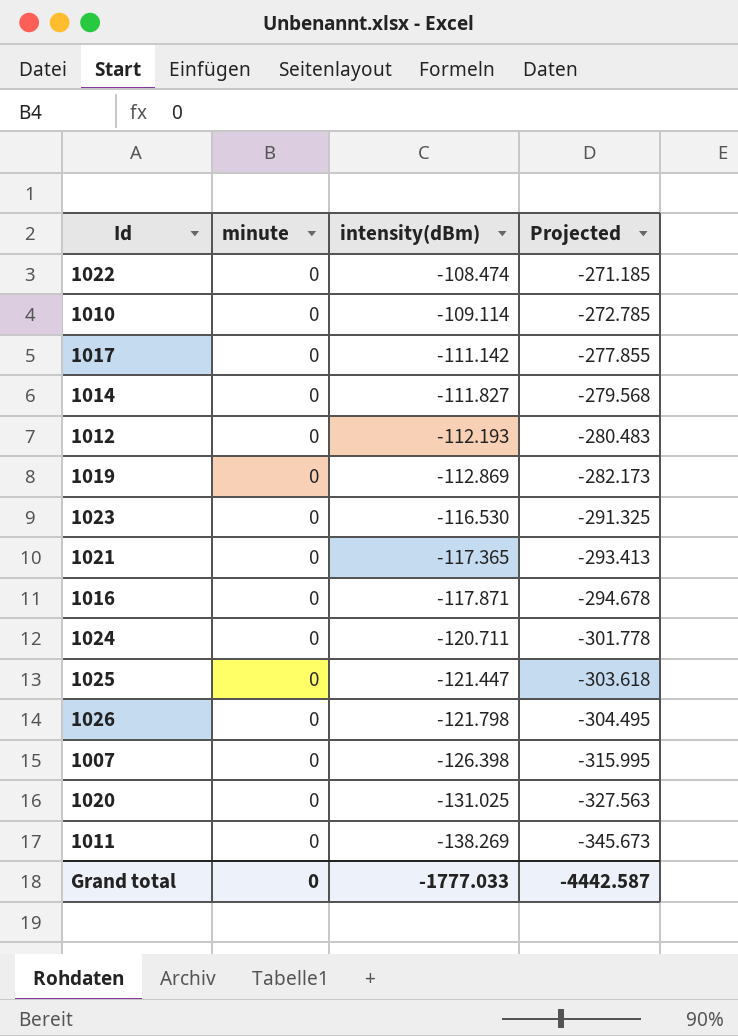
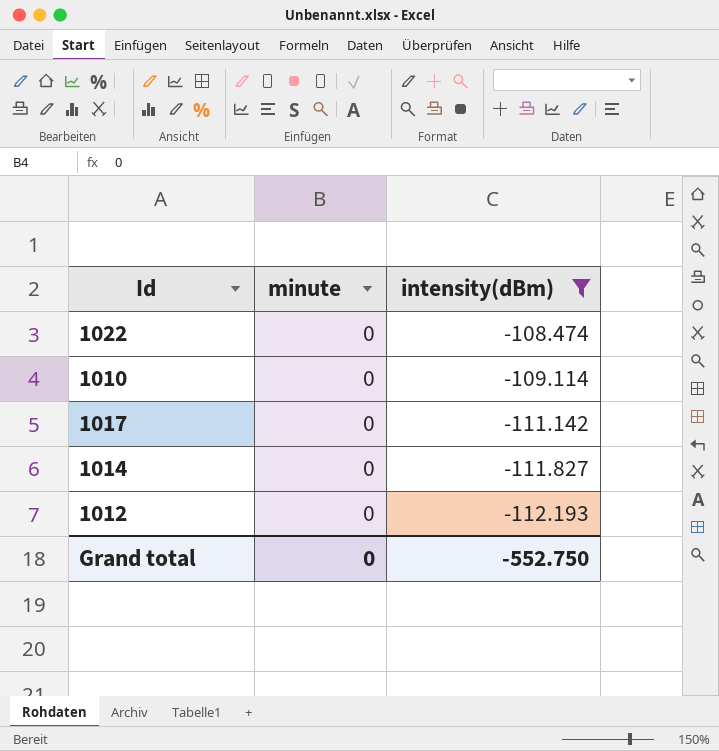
filter: none -> intensity(dBm) >= -112.193
column Projected | formula: [intensity(dBm)] * 2.5 -> none
Grand total | intensity(dBm): -1777.033 -> -552.750

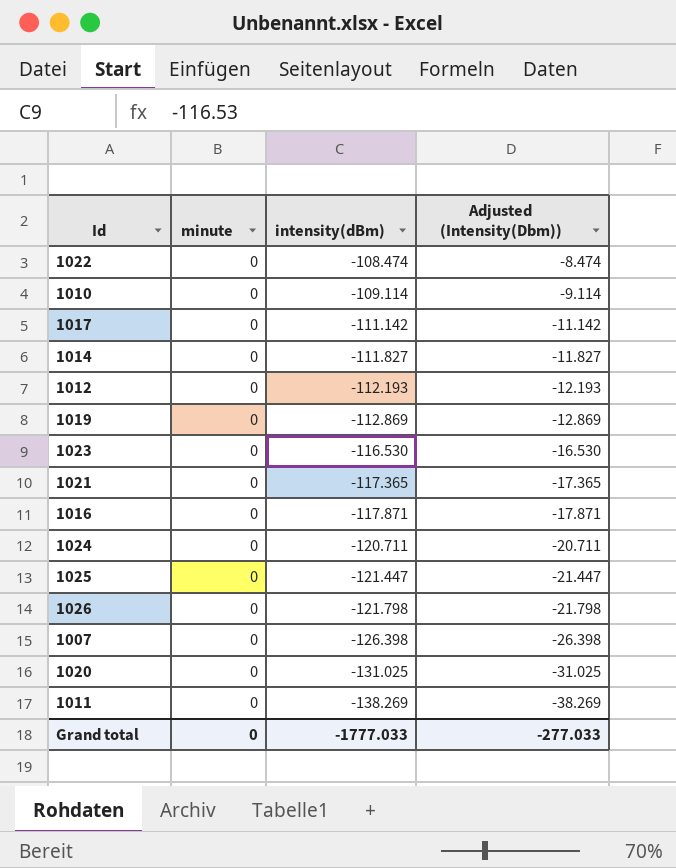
filter: intensity(dBm) >= -112.193 -> none
column Adjusted (Intensity(Dbm)) | formula: none -> [intensity(dBm)] + 100
Grand total | intensity(dBm): -552.750 -> -1777.033

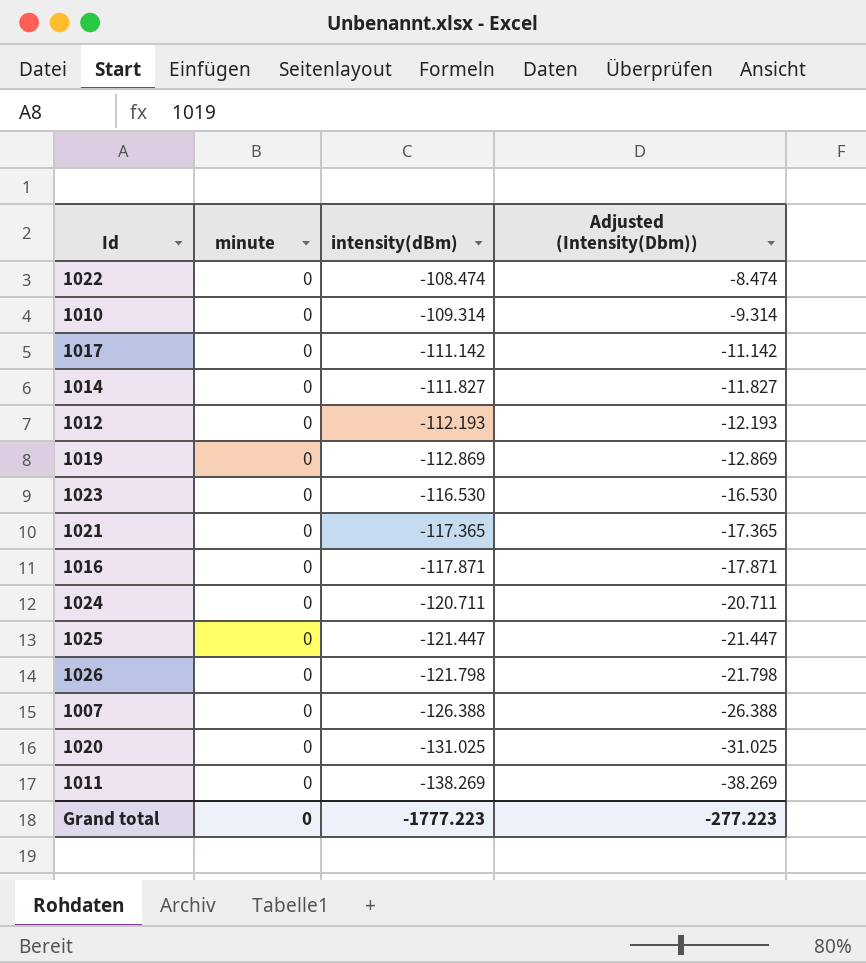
1010 | intensity(dBm): -109.114 -> -109.314
1010 | Adjusted (Intensity(Dbm)): -9.114 -> -9.314
1007 | intensity(dBm): -126.398 -> -126.388
1007 | Adjusted (Intensity(Dbm)): -26.398 -> -26.388
Grand total | intensity(dBm): -1777.033 -> -1777.223
Grand total | Adjusted (Intensity(Dbm)): -277.033 -> -277.223

